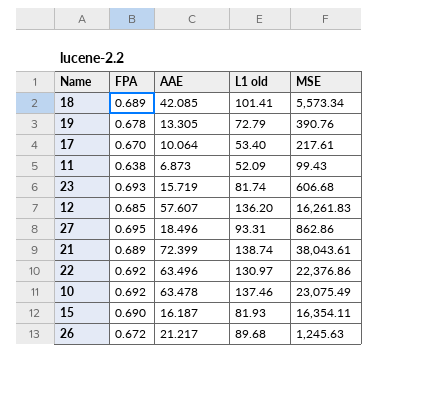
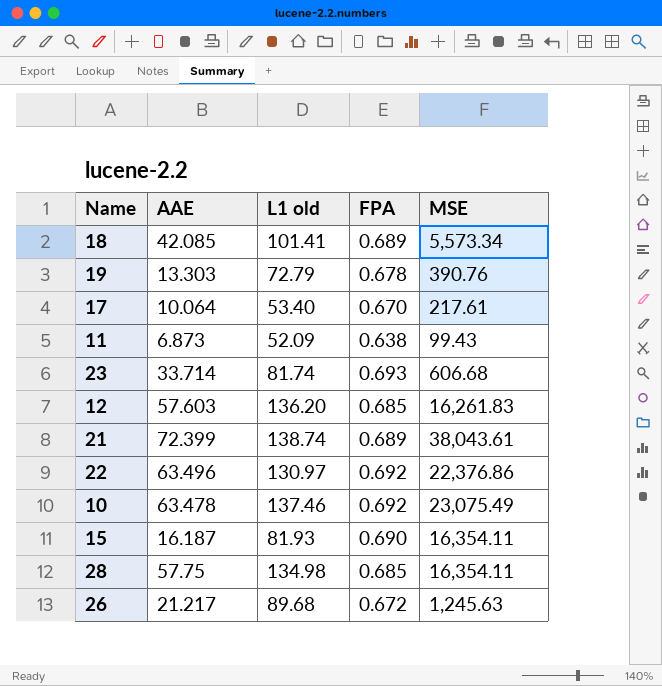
column FPA | position: 2 -> 4
row 27: 0.695 | 18.496 | 93.31 | 862.86 -> none
19 | AAE: 13.305 -> 13.303
23 | AAE: 15.719 -> 33.714
12 | AAE: 57.607 -> 57.603
row 28: none -> 57.75 | 134.98 | 0.685 | 16,354.11

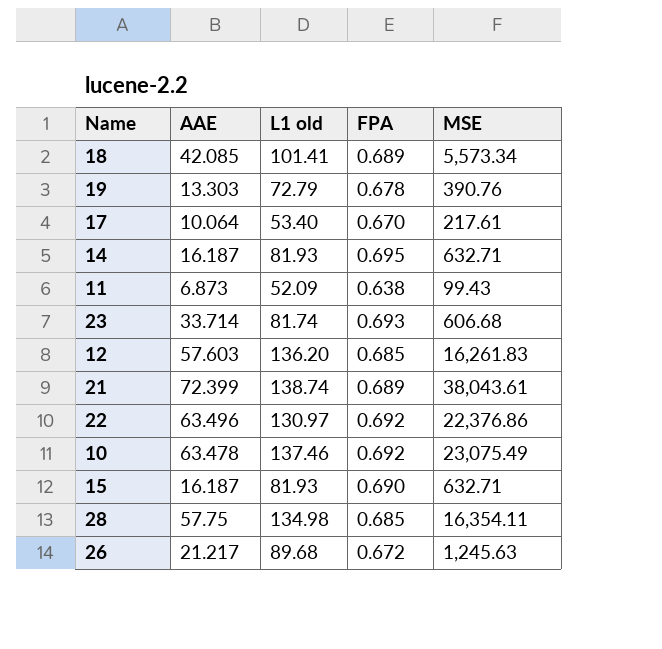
row 14: none -> 16.187 | 81.93 | 0.695 | 632.71
15 | MSE: 16,354.11 -> 632.71

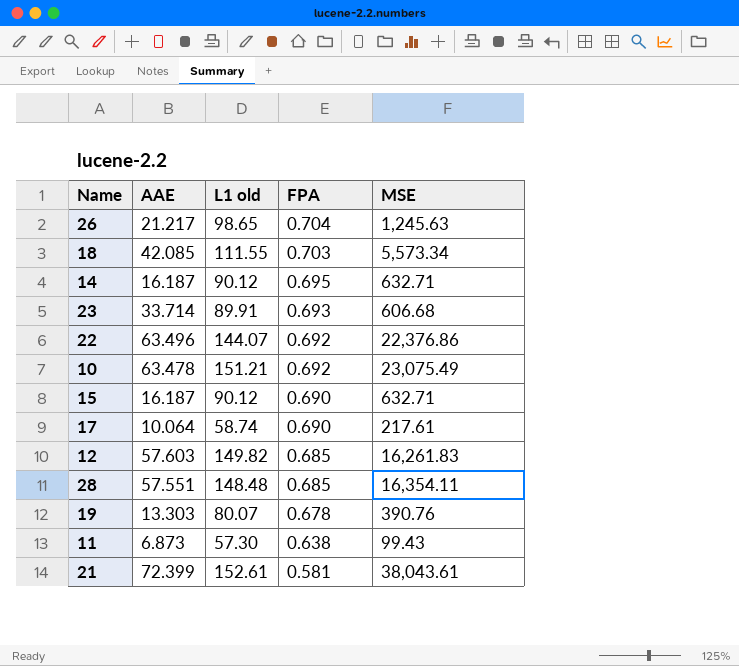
row order: none -> FPA descending
26 | L1 old: 89.68 -> 98.65
26 | FPA: 0.672 -> 0.704
18 | L1 old: 101.41 -> 111.55
18 | FPA: 0.689 -> 0.703
14 | L1 old: 81.93 -> 90.12
23 | L1 old: 81.74 -> 89.91
22 | L1 old: 130.97 -> 144.07
10 | L1 old: 137.46 -> 151.21
15 | L1 old: 81.93 -> 90.12
17 | L1 old: 53.40 -> 58.74
17 | FPA: 0.670 -> 0.690
12 | L1 old: 136.20 -> 149.82
28 | AAE: 57.75 -> 57.551
28 | L1 old: 134.98 -> 148.48
19 | L1 old: 72.79 -> 80.07
11 | L1 old: 52.09 -> 57.30
21 | L1 old: 138.74 -> 152.61
21 | FPA: 0.689 -> 0.581

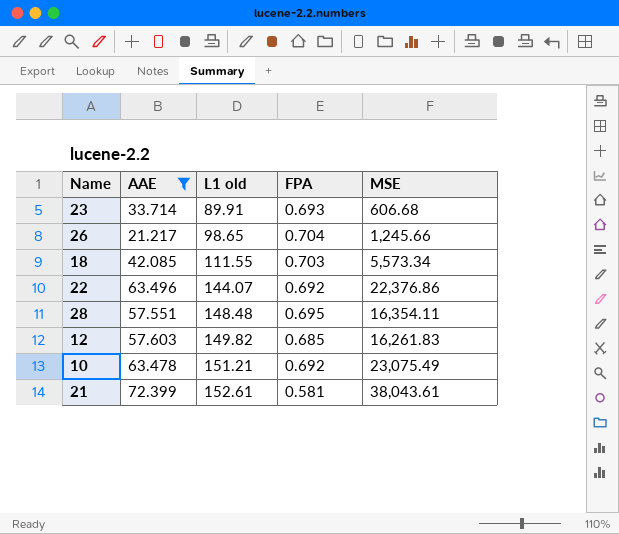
filter: none -> AAE >= 21.217
row order: FPA descending -> L1 old ascending
26 | MSE: 1,245.63 -> 1,245.66
28 | FPA: 0.685 -> 0.695

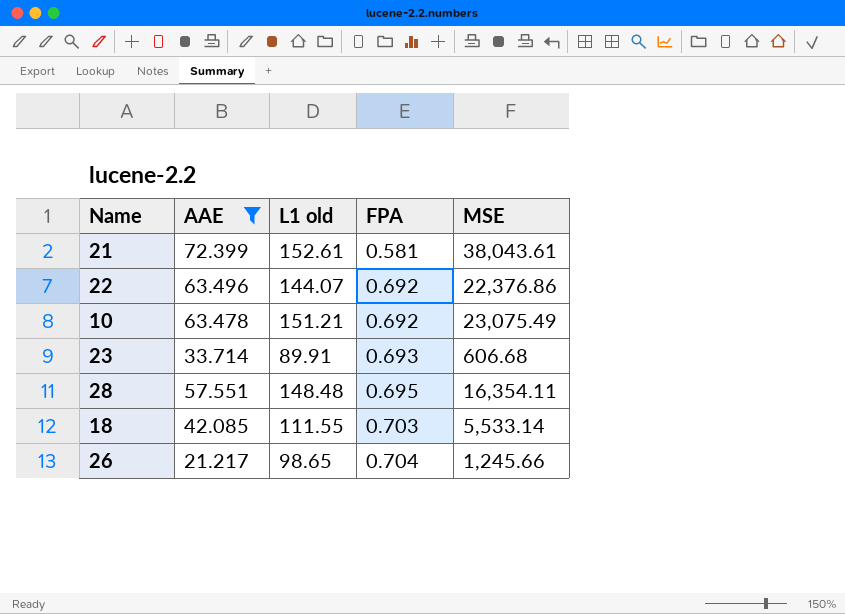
row order: L1 old ascending -> FPA ascending
row 12: 57.603 | 149.82 | 0.685 | 16,261.83 -> none
18 | MSE: 5,573.34 -> 5,533.14

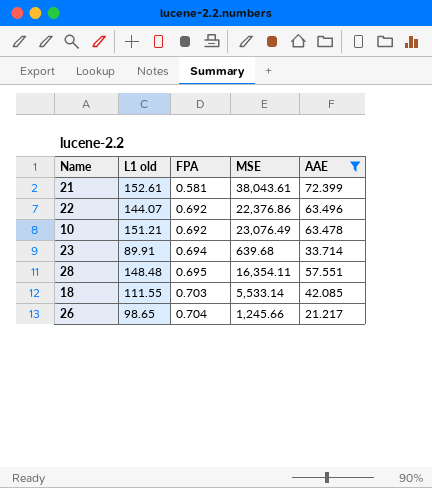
column AAE | position: 2 -> 5
10 | MSE: 23,075.49 -> 23,076.49
23 | FPA: 0.693 -> 0.694
23 | MSE: 606.68 -> 639.68

